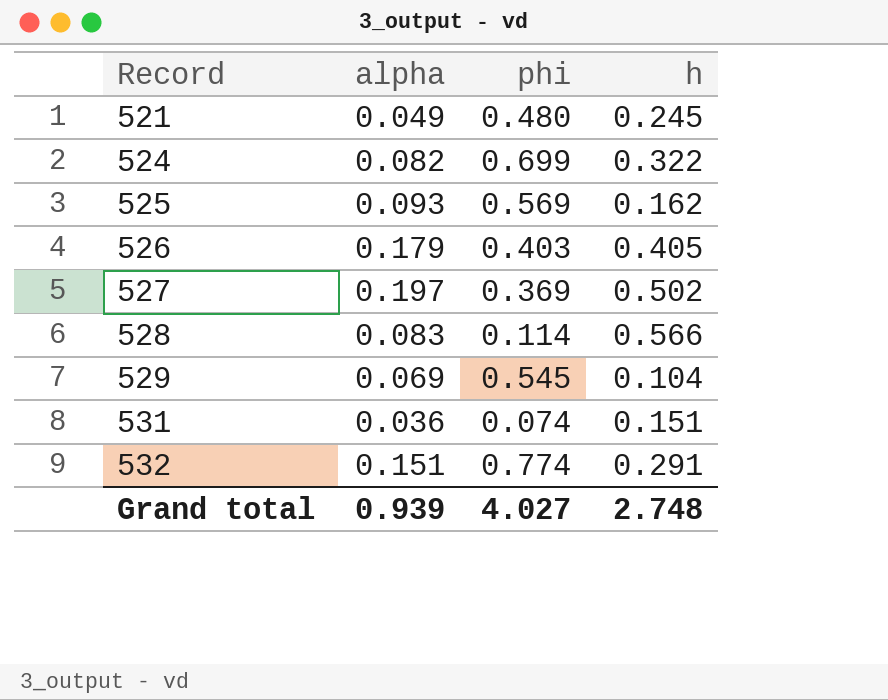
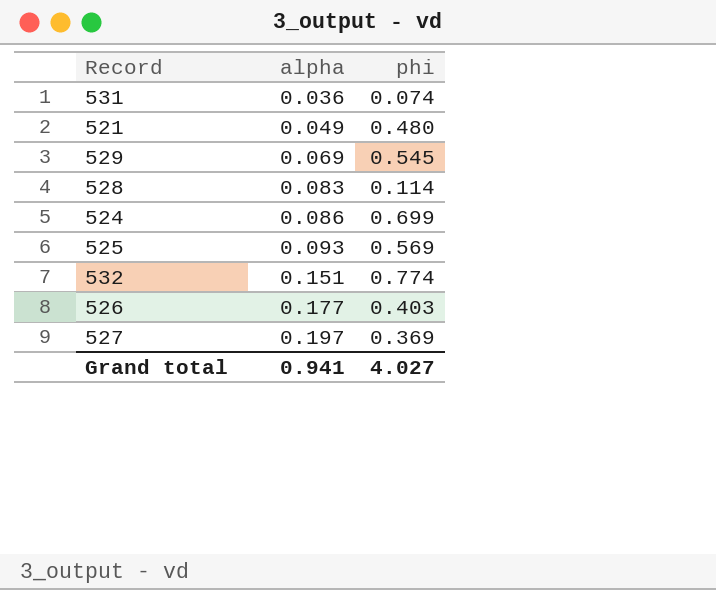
row order: Record ascending -> alpha ascending
column h | position: 4 -> none
524 | alpha: 0.082 -> 0.086
526 | alpha: 0.179 -> 0.177
Grand total | alpha: 0.939 -> 0.941

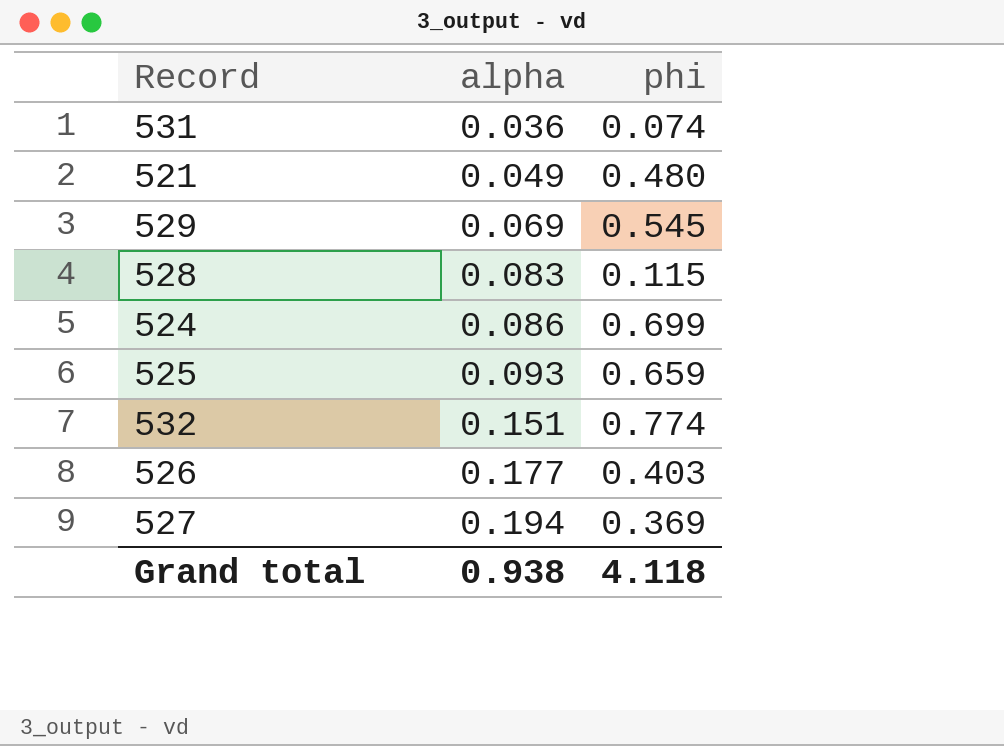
528 | phi: 0.114 -> 0.115
525 | phi: 0.569 -> 0.659
527 | alpha: 0.197 -> 0.194
Grand total | alpha: 0.941 -> 0.938
Grand total | phi: 4.027 -> 4.118

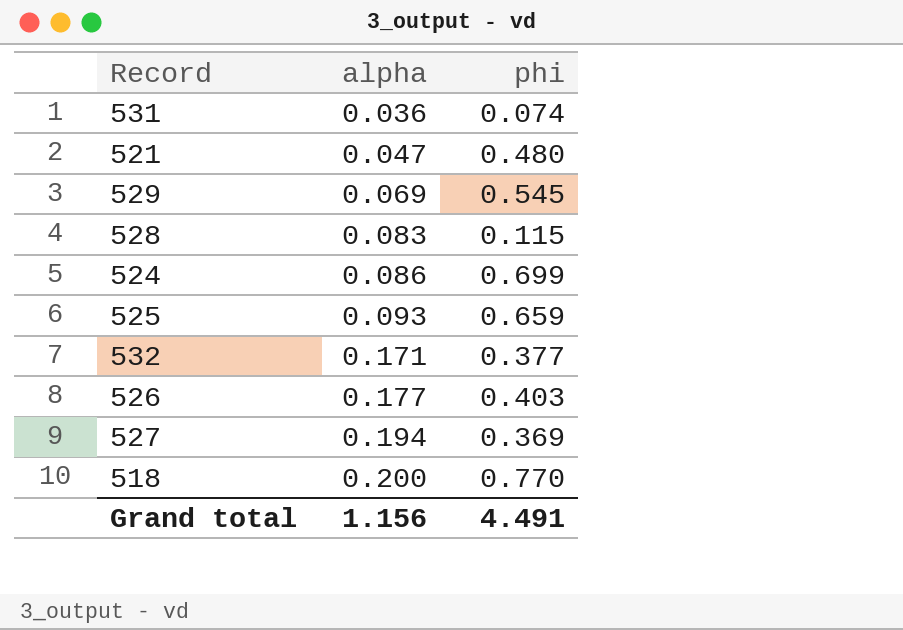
521 | alpha: 0.049 -> 0.047
532 | alpha: 0.151 -> 0.171
532 | phi: 0.774 -> 0.377
row 518: none -> 0.200 | 0.770
Grand total | alpha: 0.938 -> 1.156
Grand total | phi: 4.118 -> 4.491

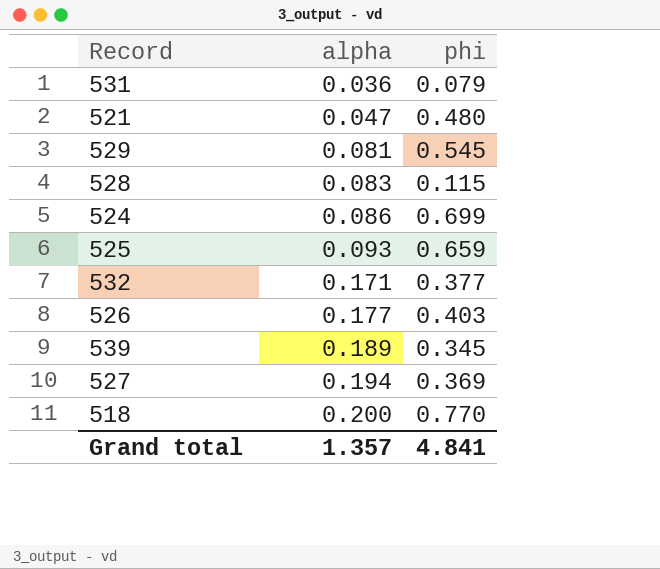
531 | phi: 0.074 -> 0.079
529 | alpha: 0.069 -> 0.081
row 539: none -> 0.189 | 0.345
Grand total | alpha: 1.156 -> 1.357
Grand total | phi: 4.491 -> 4.841

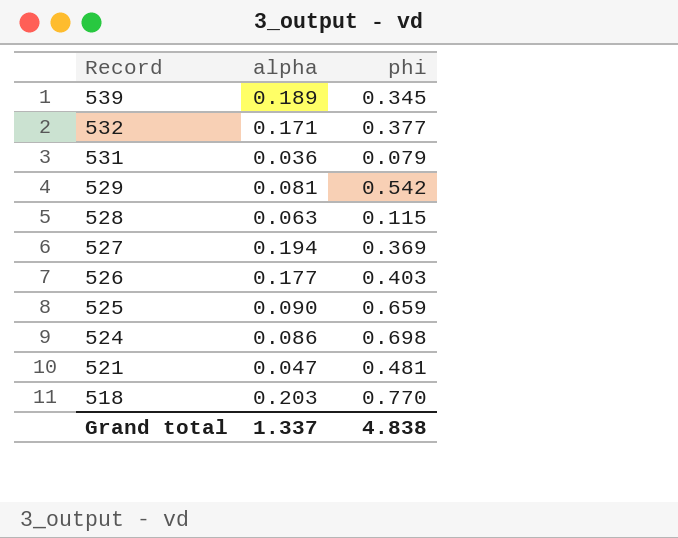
row order: alpha ascending -> Record descending
529 | phi: 0.545 -> 0.542
528 | alpha: 0.083 -> 0.063
525 | alpha: 0.093 -> 0.090
524 | phi: 0.699 -> 0.698
521 | phi: 0.480 -> 0.481
518 | alpha: 0.200 -> 0.203
Grand total | alpha: 1.357 -> 1.337
Grand total | phi: 4.841 -> 4.838

